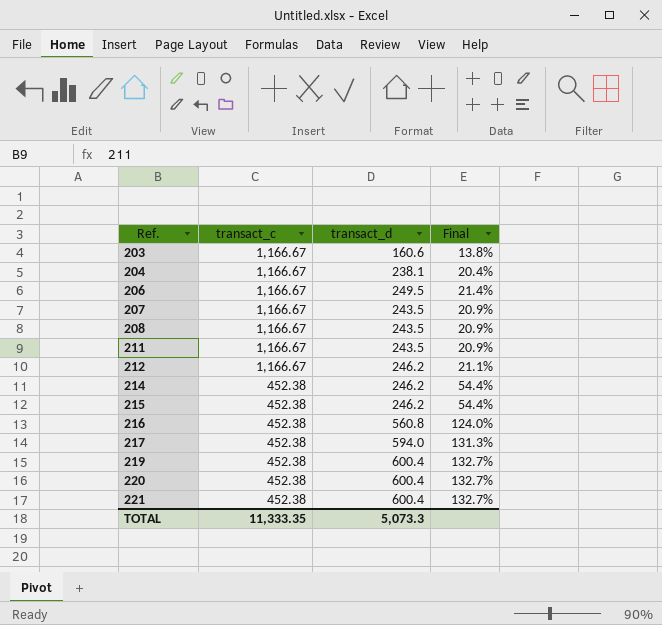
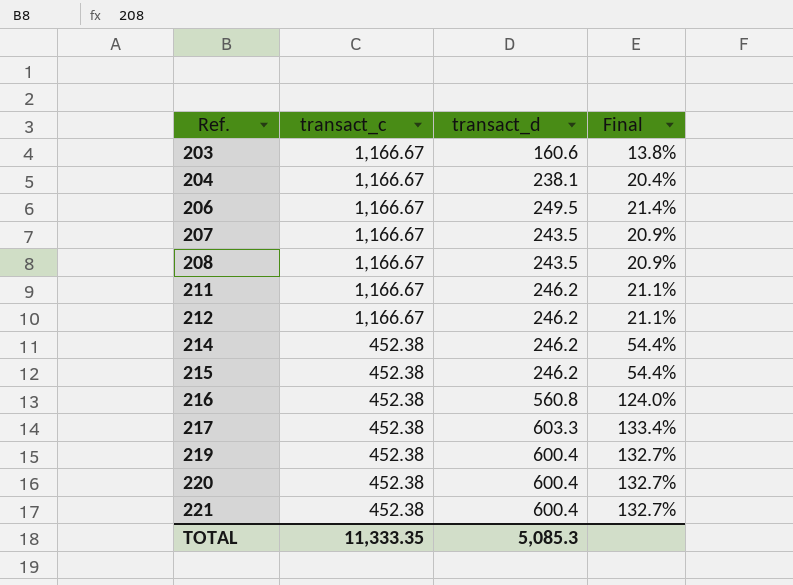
211 | transact_d: 243.5 -> 246.2
211 | Final: 20.9% -> 21.1%
217 | transact_d: 594.0 -> 603.3
217 | Final: 131.3% -> 133.4%
TOTAL | transact_d: 5,073.3 -> 5,085.3

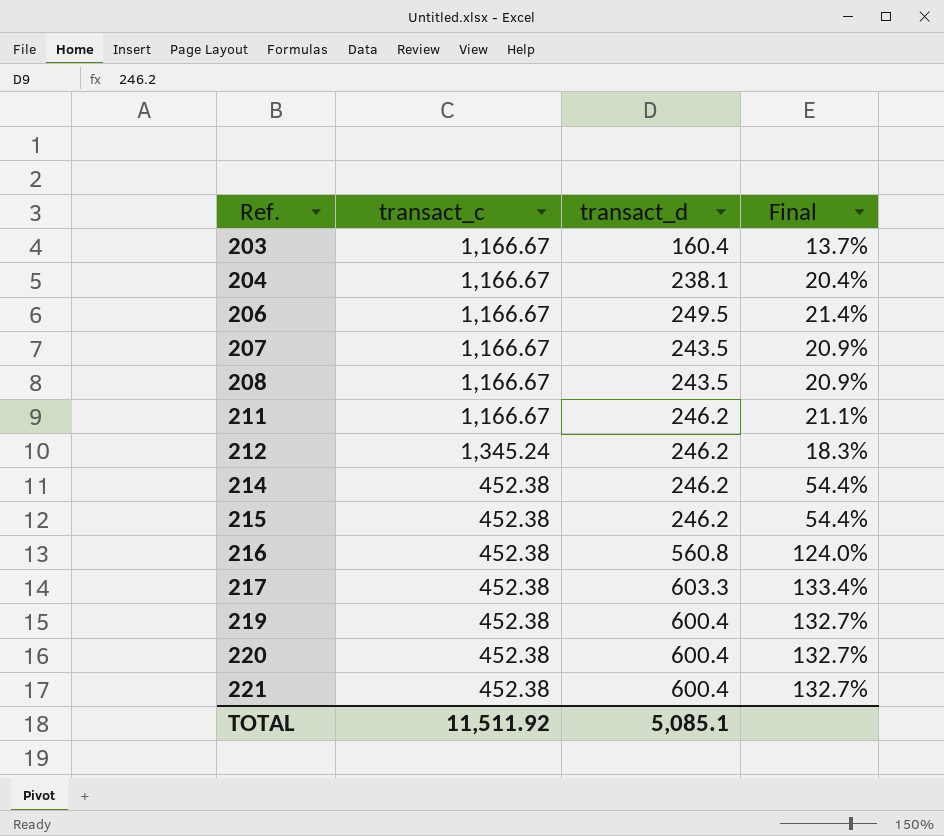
203 | transact_d: 160.6 -> 160.4
203 | Final: 13.8% -> 13.7%
212 | transact_c: 1,166.67 -> 1,345.24
212 | Final: 21.1% -> 18.3%
TOTAL | transact_c: 11,333.35 -> 11,511.92
TOTAL | transact_d: 5,085.3 -> 5,085.1

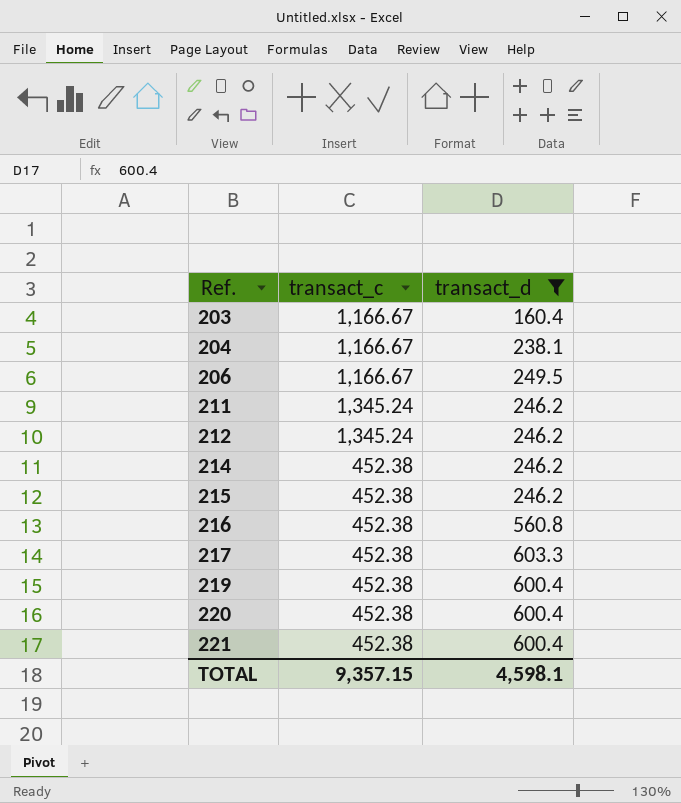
filter: none -> transact_d != 243.5
column Final | formula: [transact_d] / [transact_c] -> none
211 | transact_c: 1,166.67 -> 1,345.24
TOTAL | transact_c: 11,511.92 -> 9,357.15
TOTAL | transact_d: 5,085.1 -> 4,598.1

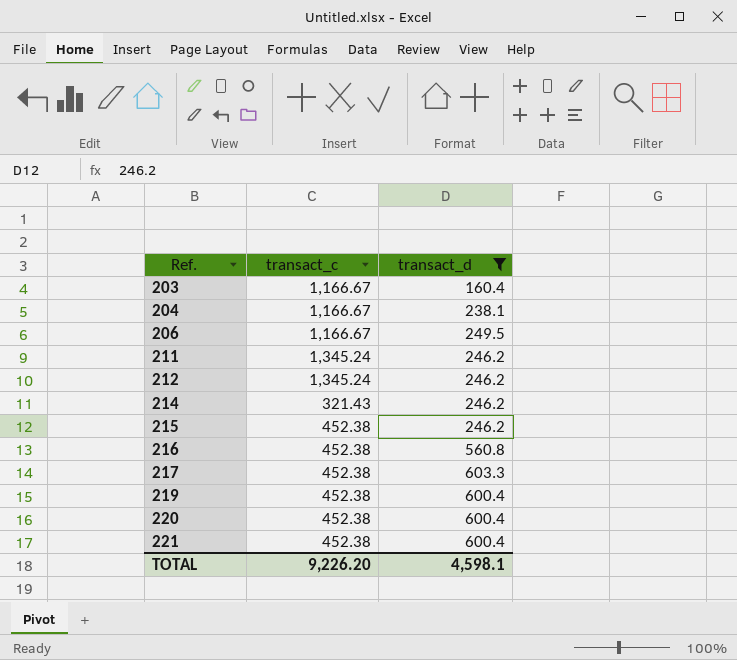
214 | transact_c: 452.38 -> 321.43
TOTAL | transact_c: 9,357.15 -> 9,226.20

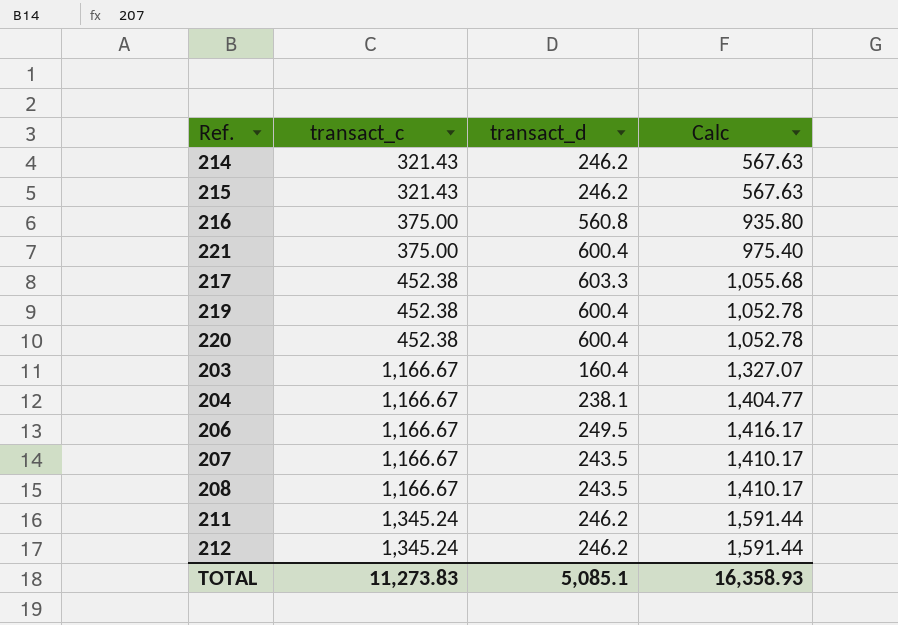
filter: transact_d != 243.5 -> none
row order: Ref. ascending -> transact_c ascending
column Calc | formula: none -> [transact_c] + [transact_d]
215 | transact_c: 452.38 -> 321.43
216 | transact_c: 452.38 -> 375.00
221 | transact_c: 452.38 -> 375.00
TOTAL | transact_c: 9,226.20 -> 11,273.83
TOTAL | transact_d: 4,598.1 -> 5,085.1

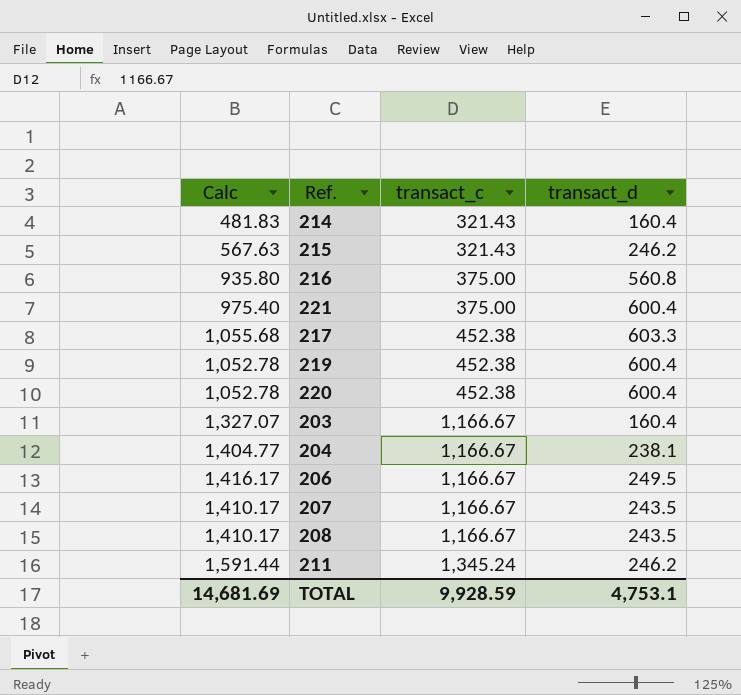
column Calc | position: 4 -> 1
row 212: 1,345.24 | 246.2 | 1,591.44 -> none
214 | Calc: 567.63 -> 481.83
214 | transact_d: 246.2 -> 160.4
TOTAL | Calc: 16,358.93 -> 14,681.69
TOTAL | transact_c: 11,273.83 -> 9,928.59
TOTAL | transact_d: 5,085.1 -> 4,753.1

